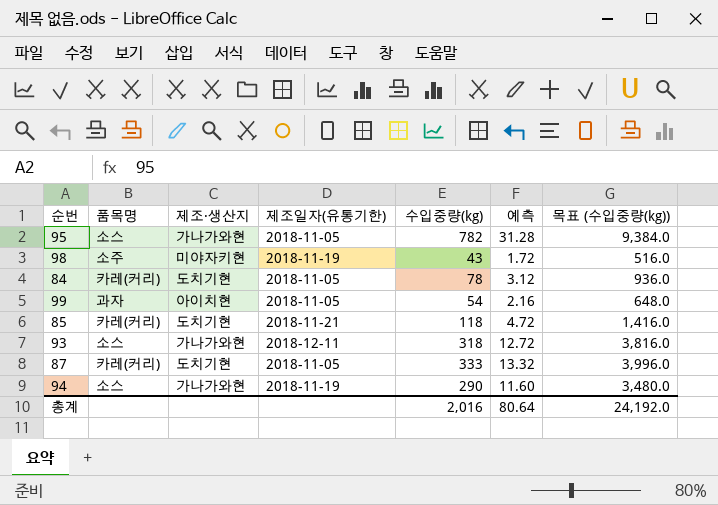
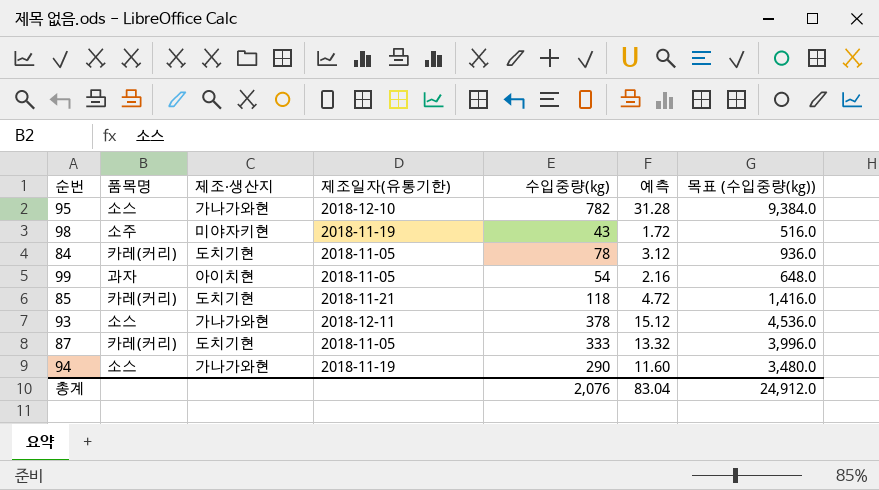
95 | 제조일자(유통기한): 2018-11-05 -> 2018-12-10
93 | 수입중량(kg): 318 -> 378
93 | 예측: 12.72 -> 15.12
93 | 목표 (수입중량(kg)): 3,816.0 -> 4,536.0
총계 | 수입중량(kg): 2,016 -> 2,076
총계 | 예측: 80.64 -> 83.04
총계 | 목표 (수입중량(kg)): 24,192.0 -> 24,912.0

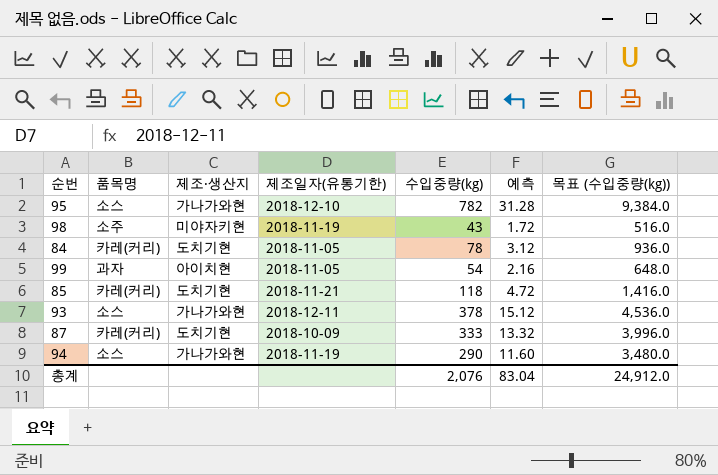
87 | 제조일자(유통기한): 2018-11-05 -> 2018-10-09

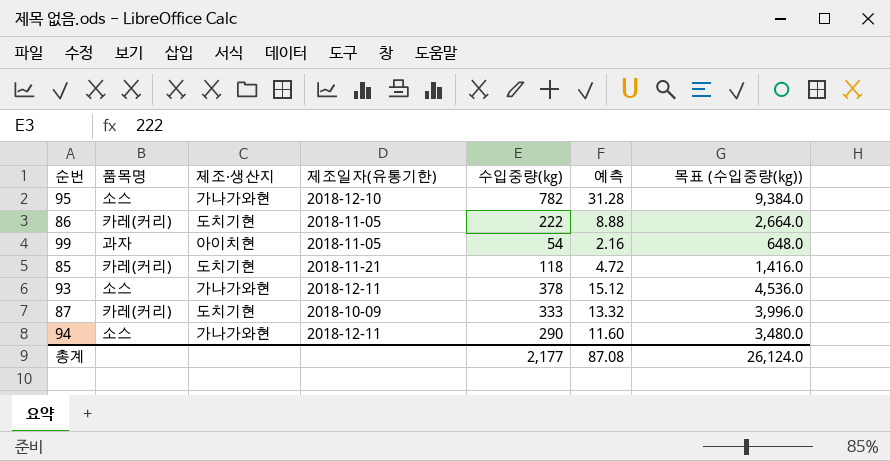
row 98: 소주 | 미야자키현 | 2018-11-19 | 43 | 1.72 | 516.0 -> none
row 84: 카레(커리) | 도치기현 | 2018-11-05 | 78 | 3.12 | 936.0 -> none
row 86: none -> 카레(커리) | 도치기현 | 2018-11-05 | 222 | 8.88 | 2,664.0
94 | 제조일자(유통기한): 2018-11-19 -> 2018-12-11
총계 | 수입중량(kg): 2,076 -> 2,177
총계 | 예측: 83.04 -> 87.08
총계 | 목표 (수입중량(kg)): 24,912.0 -> 26,124.0

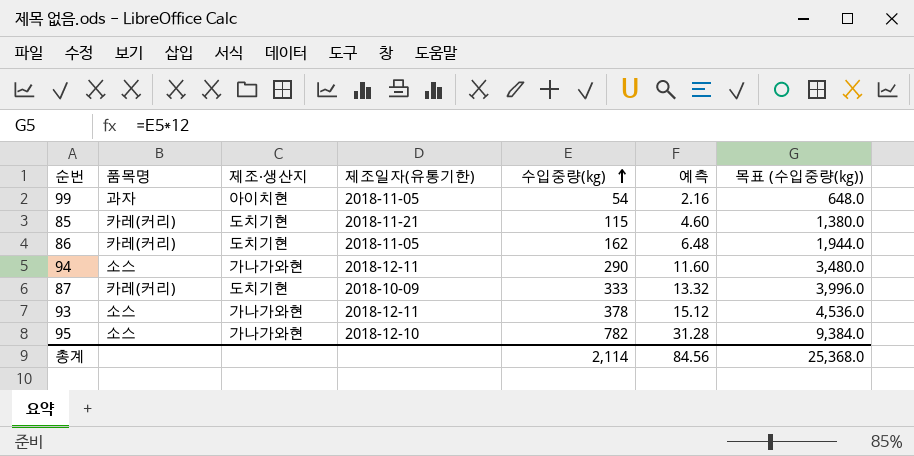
row order: none -> 수입중량(kg) ascending
85 | 수입중량(kg): 118 -> 115
85 | 예측: 4.72 -> 4.60
85 | 목표 (수입중량(kg)): 1,416.0 -> 1,380.0
86 | 수입중량(kg): 222 -> 162
86 | 예측: 8.88 -> 6.48
86 | 목표 (수입중량(kg)): 2,664.0 -> 1,944.0
총계 | 수입중량(kg): 2,177 -> 2,114
총계 | 예측: 87.08 -> 84.56
총계 | 목표 (수입중량(kg)): 26,124.0 -> 25,368.0

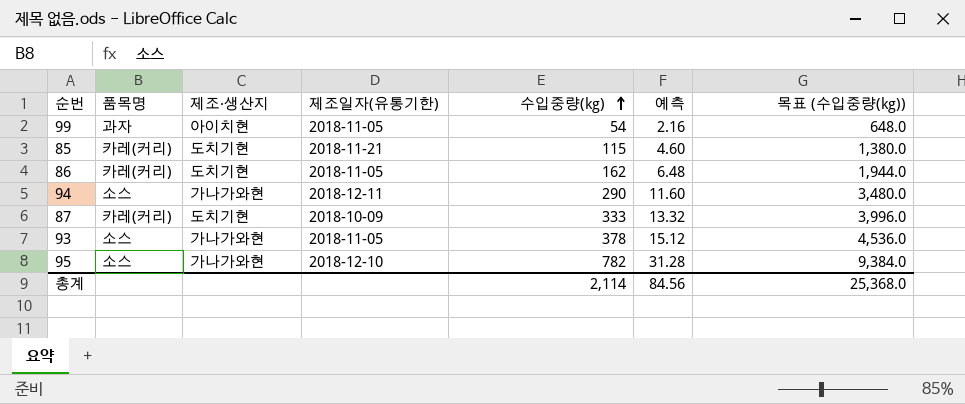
93 | 제조일자(유통기한): 2018-12-11 -> 2018-11-05

